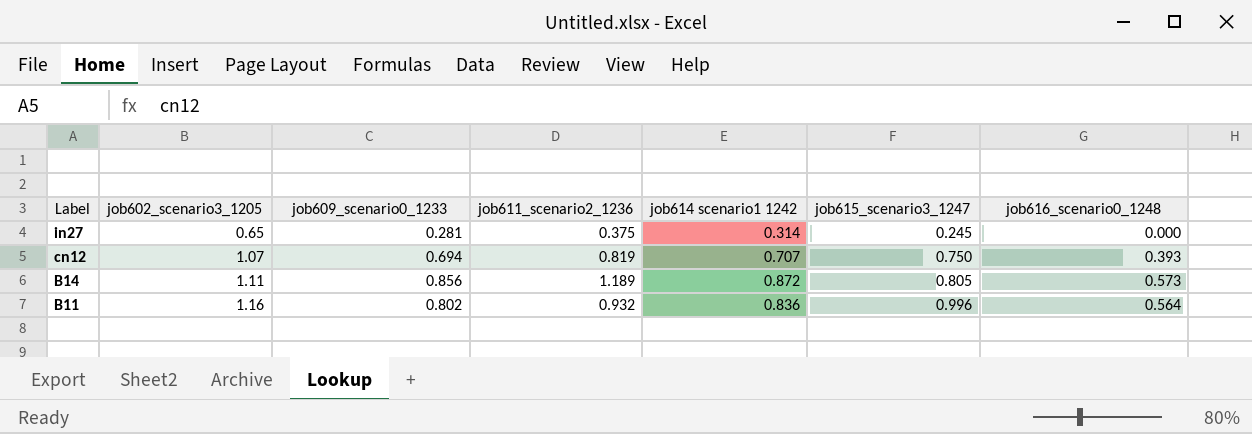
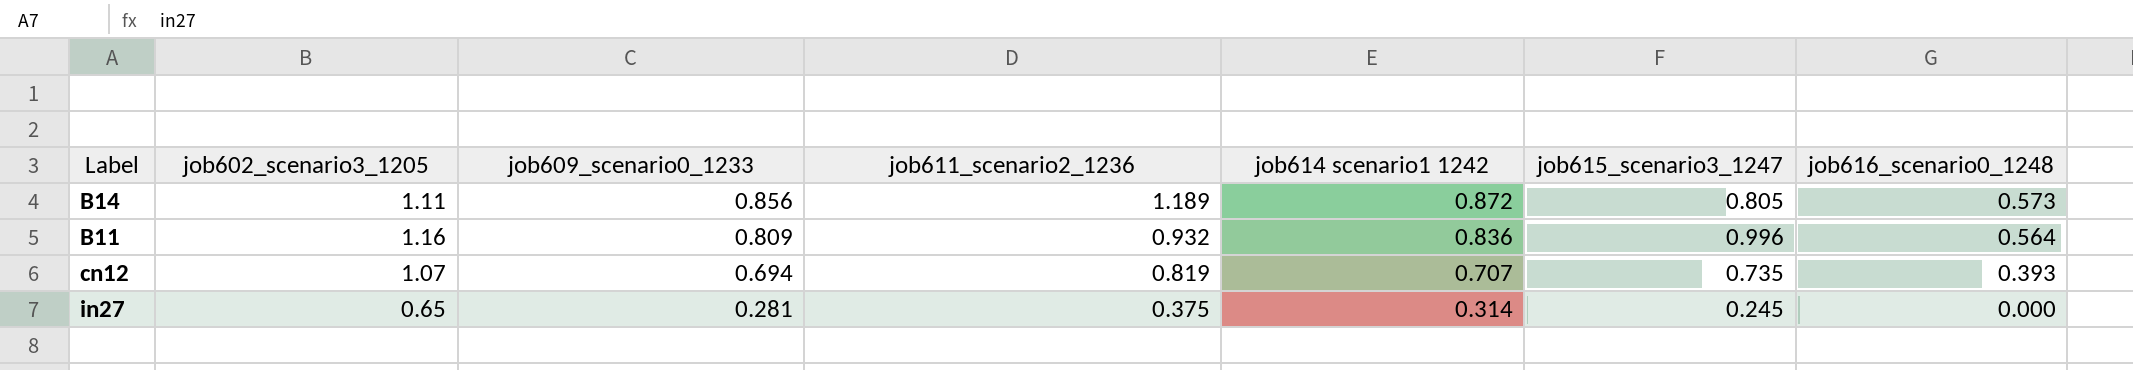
row order: Label descending -> job609_scenario0_1233 descending
B11 | job609_scenario0_1233: 0.802 -> 0.809
cn12 | job615_scenario3_1247: 0.750 -> 0.735

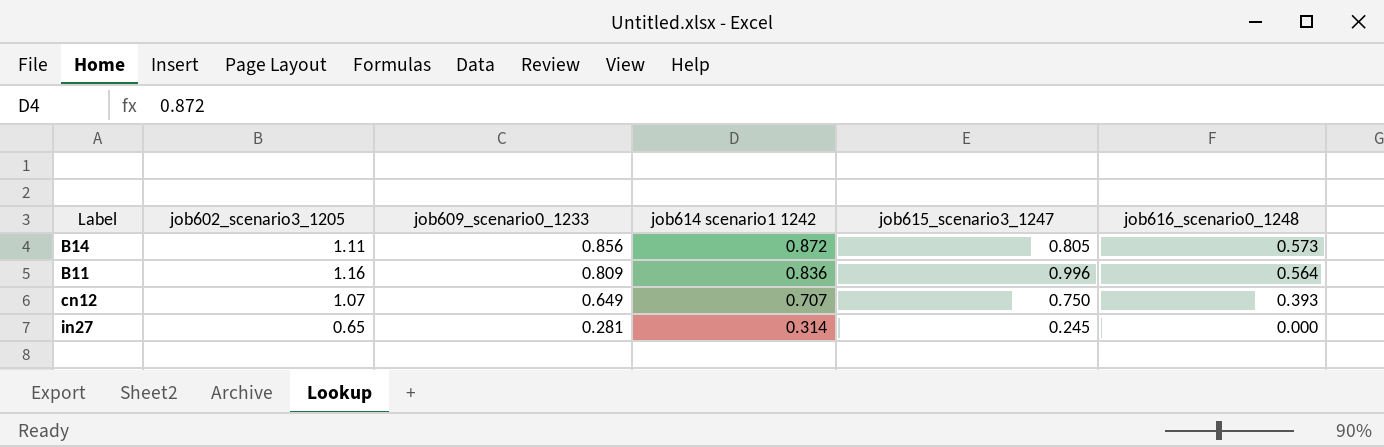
column job611_scenario2_1236 | position: 4 -> none
cn12 | job609_scenario0_1233: 0.694 -> 0.649
cn12 | job615_scenario3_1247: 0.735 -> 0.750

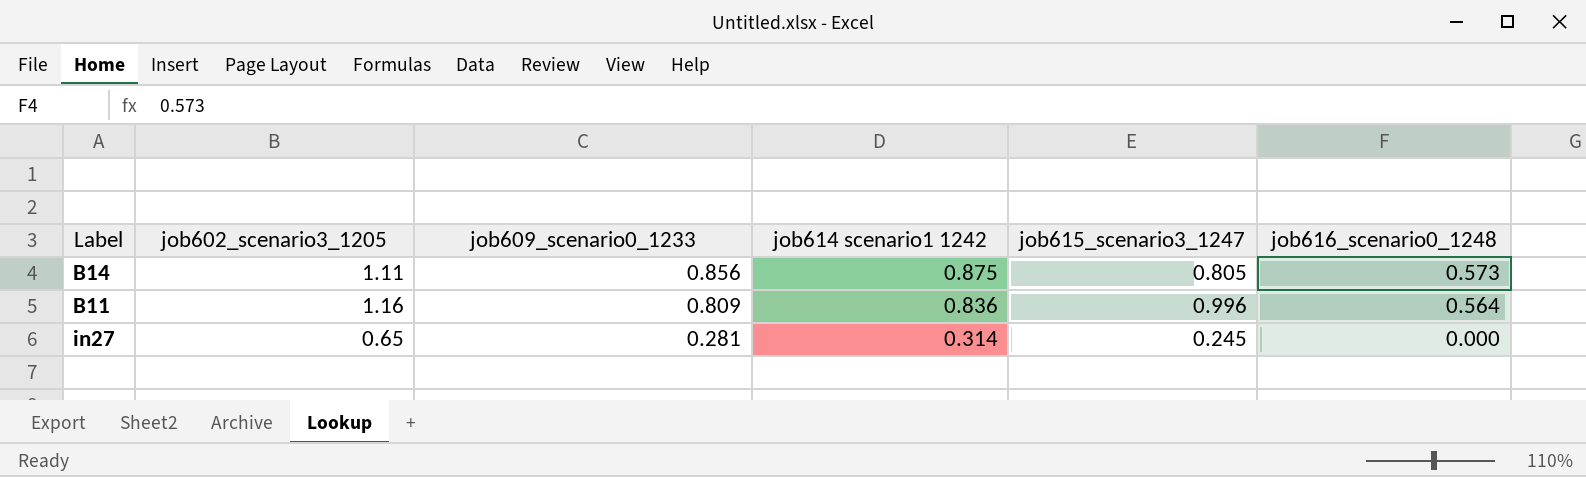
row cn12: 1.07 | 0.649 | 0.707 | 0.750 | 0.393 -> none
B14 | job614 scenario1 1242: 0.872 -> 0.875

